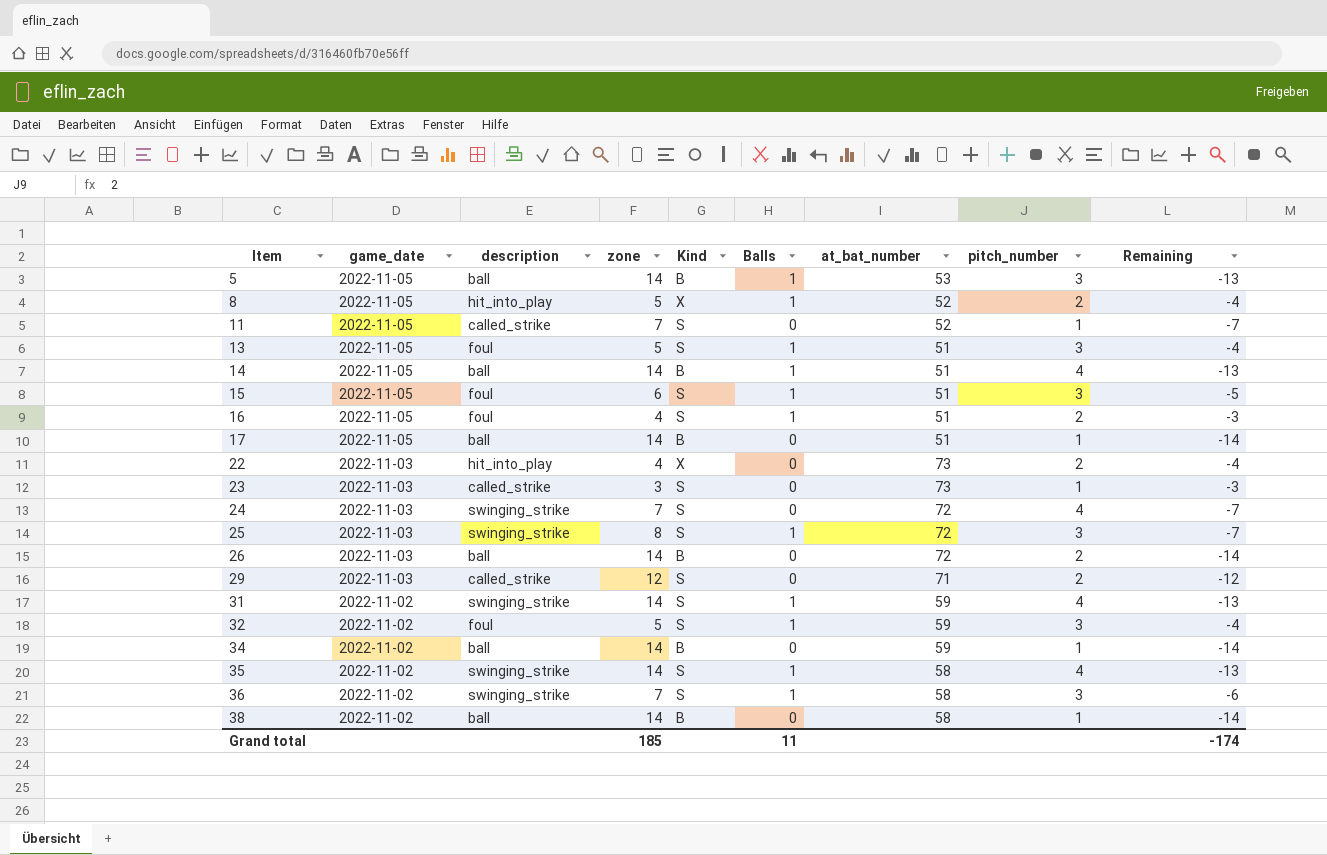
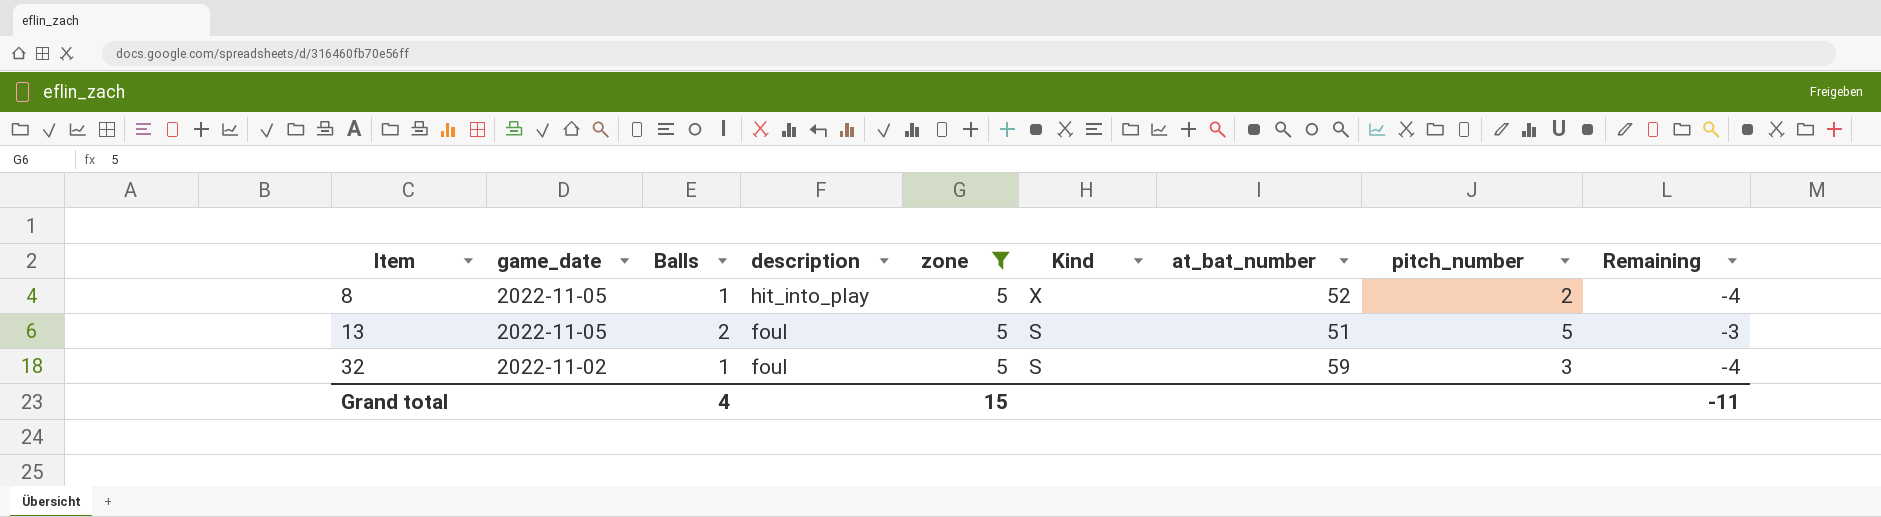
filter: none -> zone = 5
column Balls | position: 6 -> 3
13 | Balls: 1 -> 2
13 | pitch_number: 3 -> 5
13 | Remaining: -4 -> -3
Grand total | Balls: 11 -> 4
Grand total | zone: 185 -> 15
Grand total | Remaining: -174 -> -11

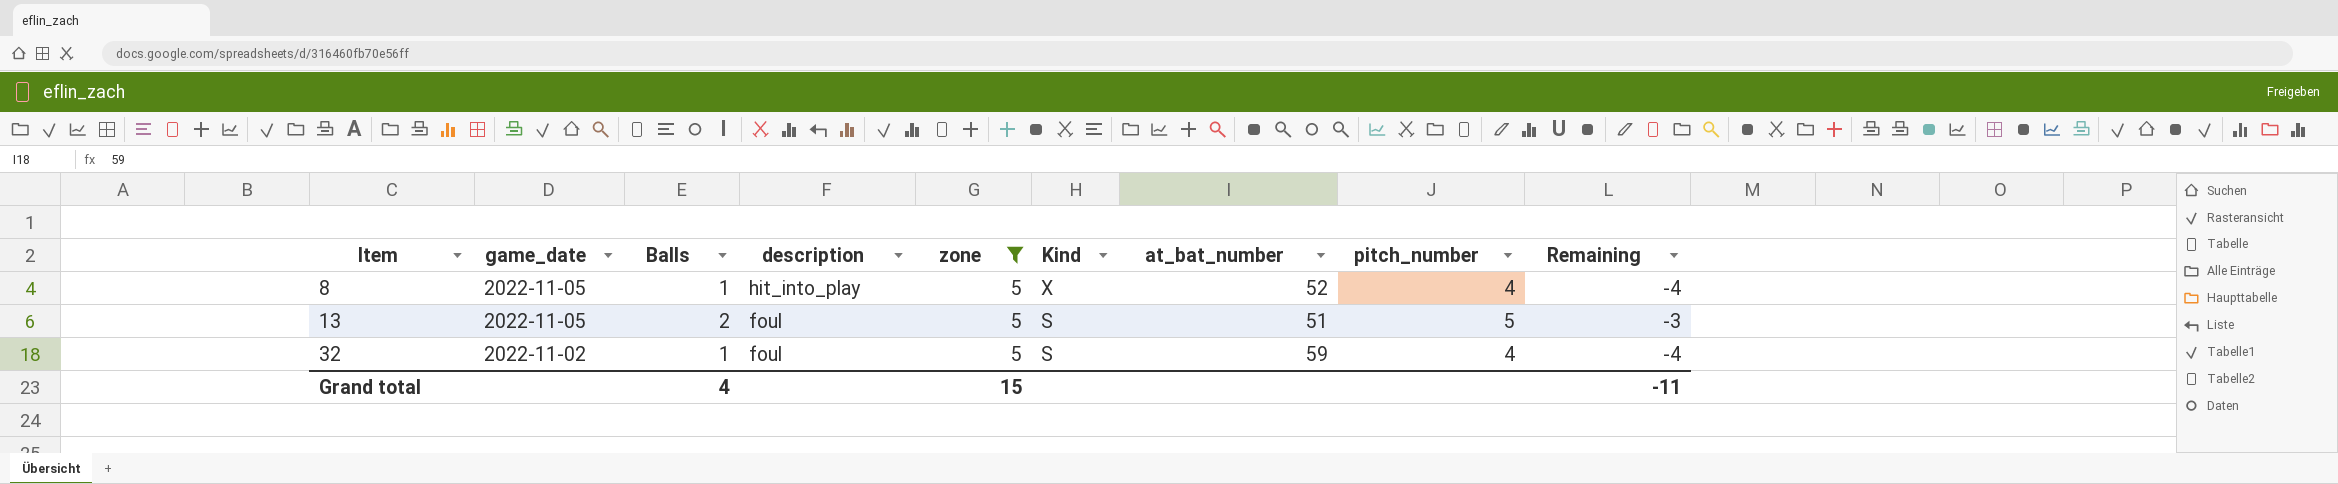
8 | pitch_number: 2 -> 4
32 | pitch_number: 3 -> 4

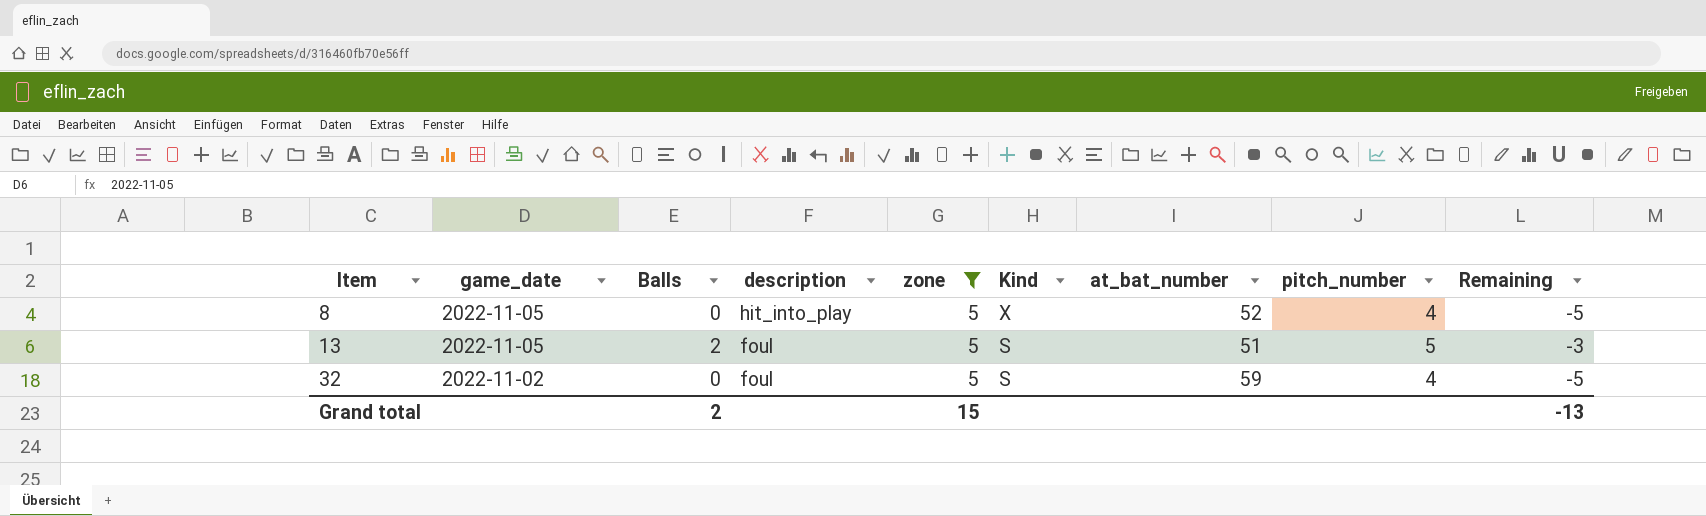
8 | Balls: 1 -> 0
8 | Remaining: -4 -> -5
32 | Balls: 1 -> 0
32 | Remaining: -4 -> -5
Grand total | Balls: 4 -> 2
Grand total | Remaining: -11 -> -13

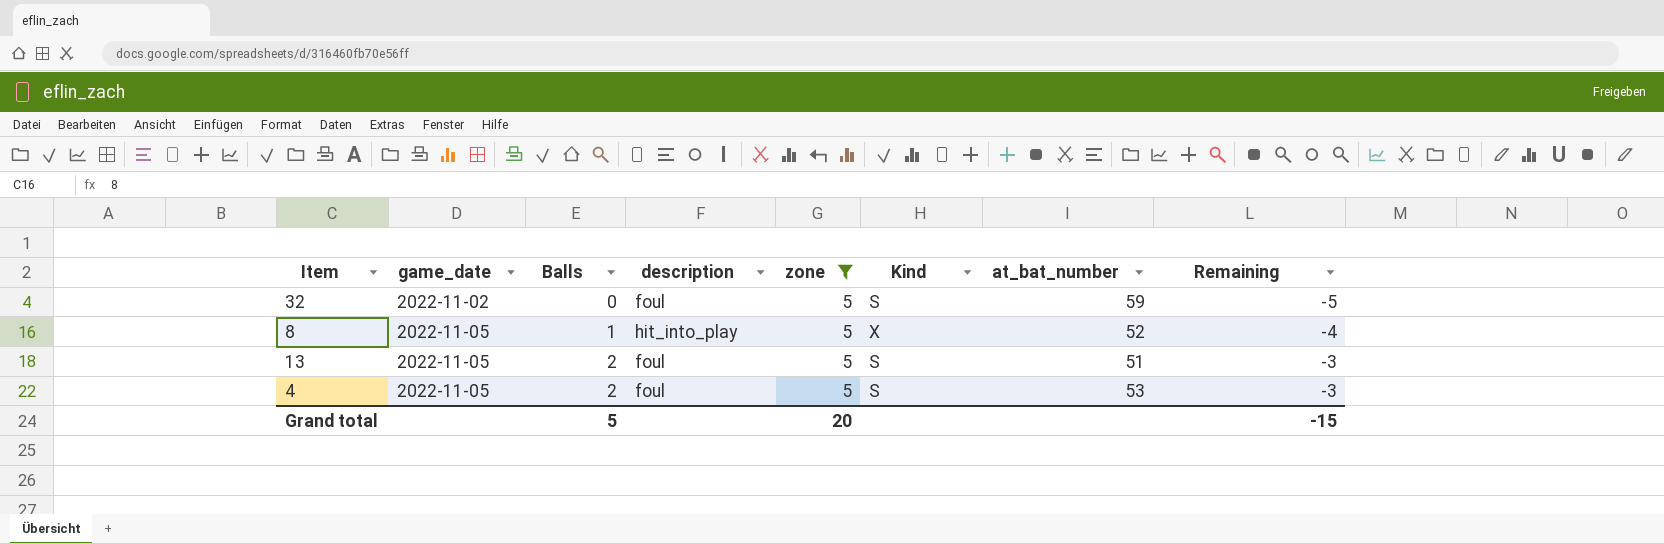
row order: Item ascending -> game_date ascending
column pitch_number | position: 8 -> none
8 | Balls: 0 -> 1
8 | Remaining: -5 -> -4
row 4: none -> 2022-11-05 | 2 | foul | 5 | S | 53 | -3
Grand total | Balls: 2 -> 5
Grand total | zone: 15 -> 20
Grand total | Remaining: -13 -> -15

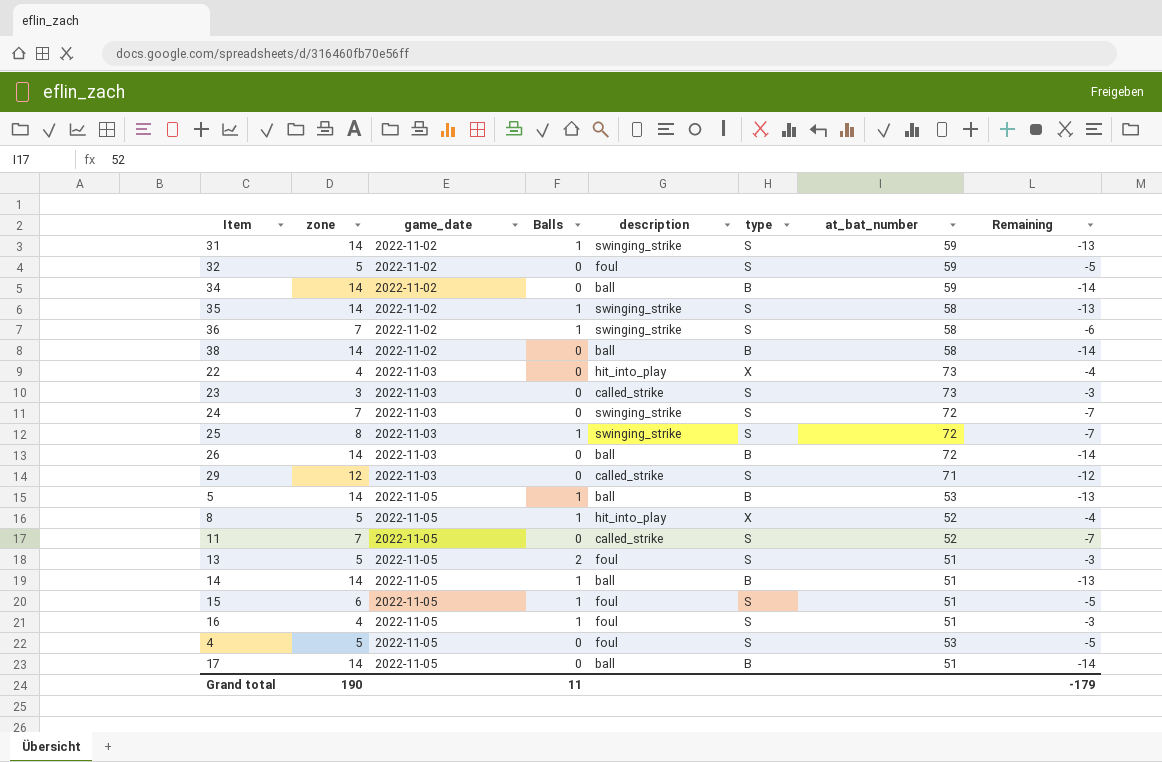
filter: zone = 5 -> none
column zone | position: 5 -> 2
column name: Kind -> type
4 | Balls: 2 -> 0
4 | Remaining: -3 -> -5
Grand total | zone: 20 -> 190
Grand total | Balls: 5 -> 11
Grand total | Remaining: -15 -> -179

